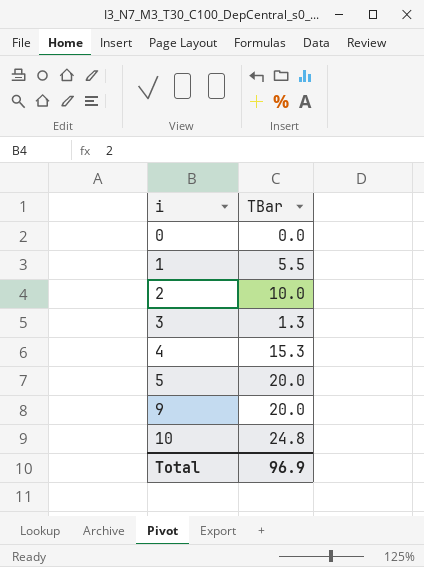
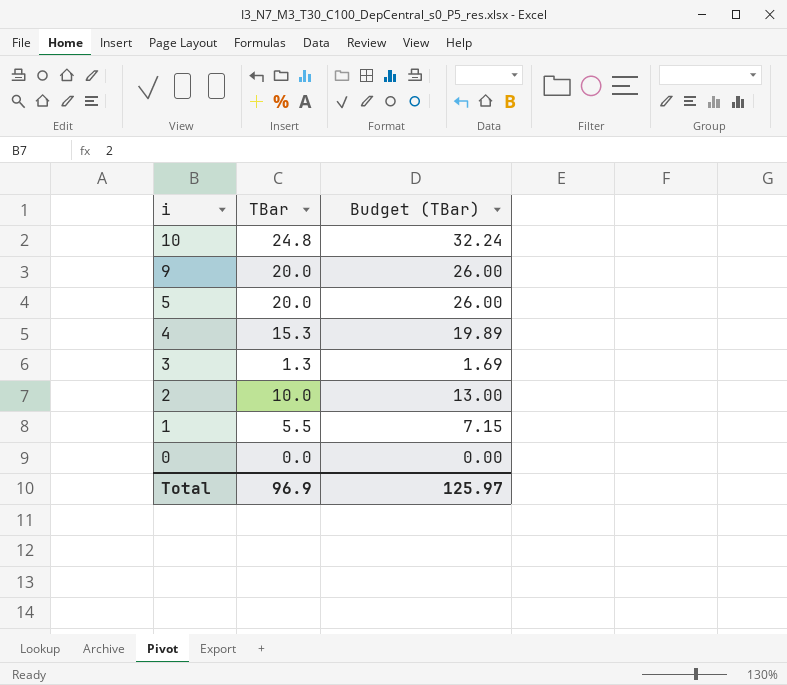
row order: i ascending -> i descending
column Budget (TBar) | formula: none -> [TBar] * 1.3

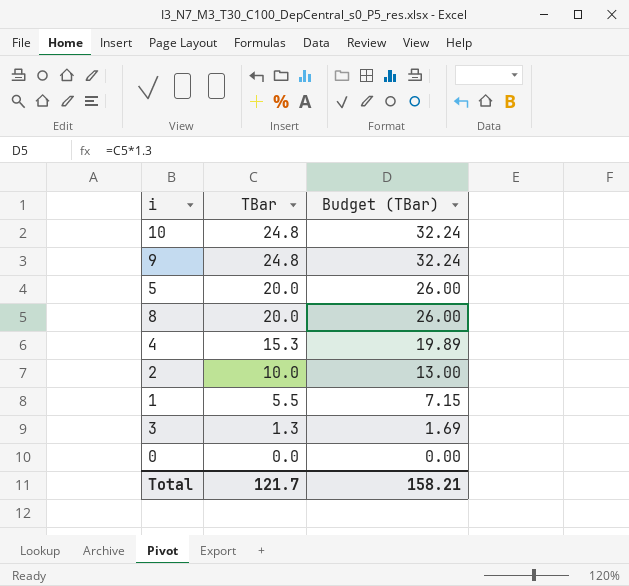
row order: i descending -> TBar descending
9 | TBar: 20.0 -> 24.8
9 | Budget (TBar): 26.00 -> 32.24
row 8: none -> 20.0 | 26.00
Total | TBar: 96.9 -> 121.7
Total | Budget (TBar): 125.97 -> 158.21

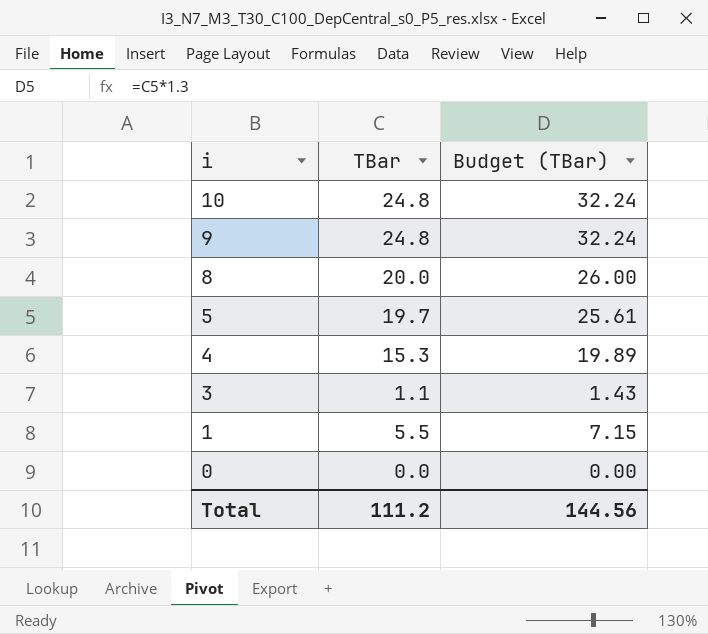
row order: TBar descending -> i descending
row 2: 10.0 | 13.00 -> none
5 | TBar: 20.0 -> 19.7
5 | Budget (TBar): 26.00 -> 25.61
3 | TBar: 1.3 -> 1.1
3 | Budget (TBar): 1.69 -> 1.43
Total | TBar: 121.7 -> 111.2
Total | Budget (TBar): 158.21 -> 144.56

